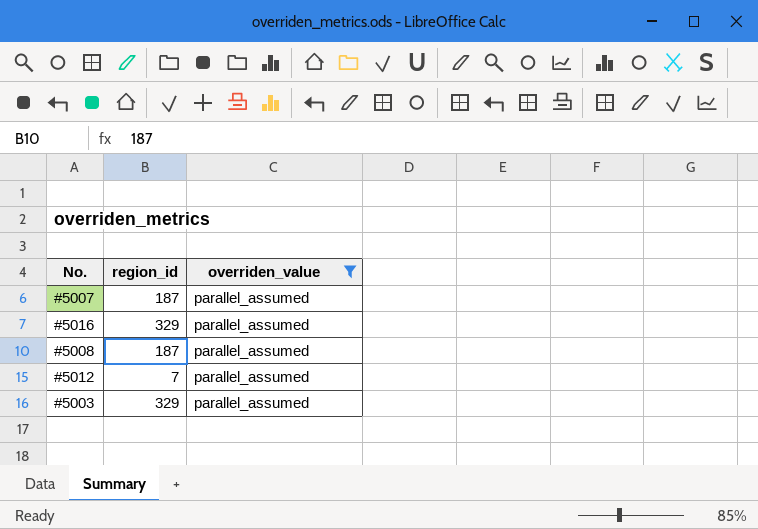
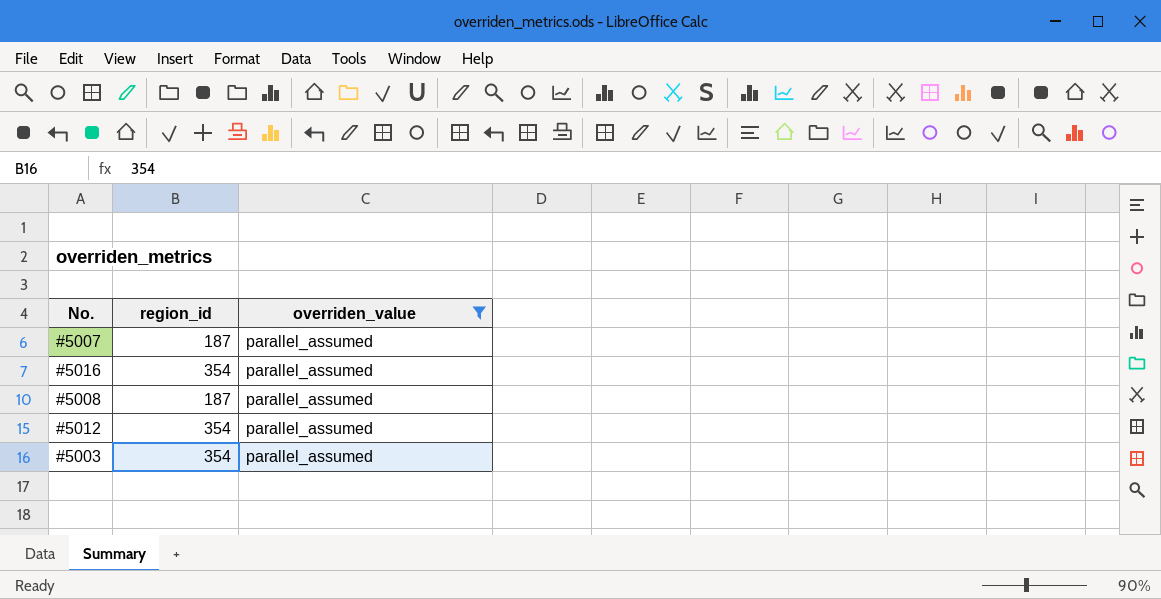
#5016 | region_id: 329 -> 354
#5012 | region_id: 7 -> 354
#5003 | region_id: 329 -> 354

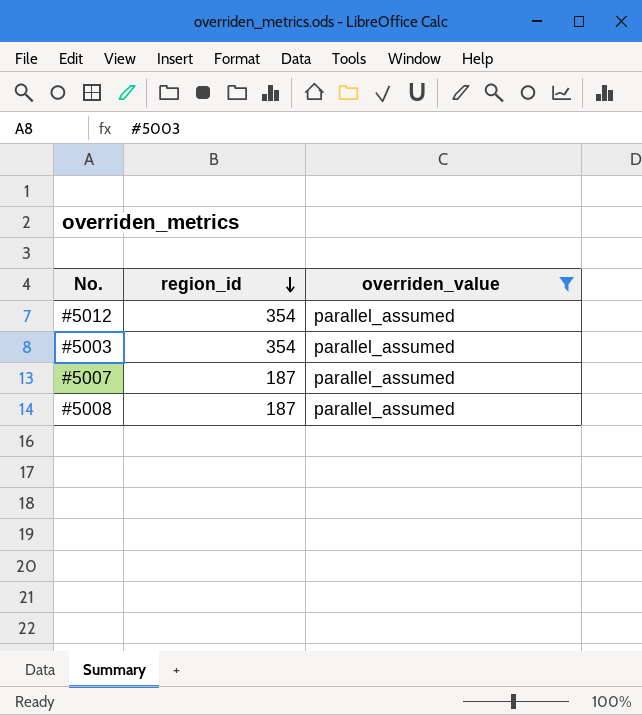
row order: none -> region_id descending
row #5016: 354 | parallel_assumed -> none

